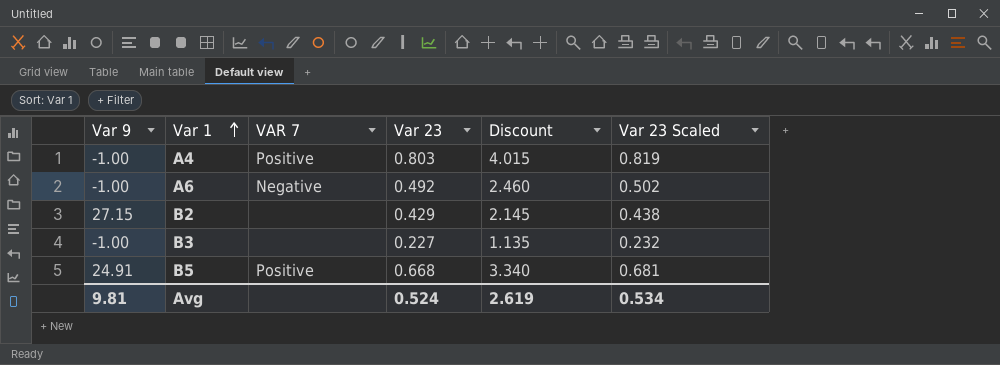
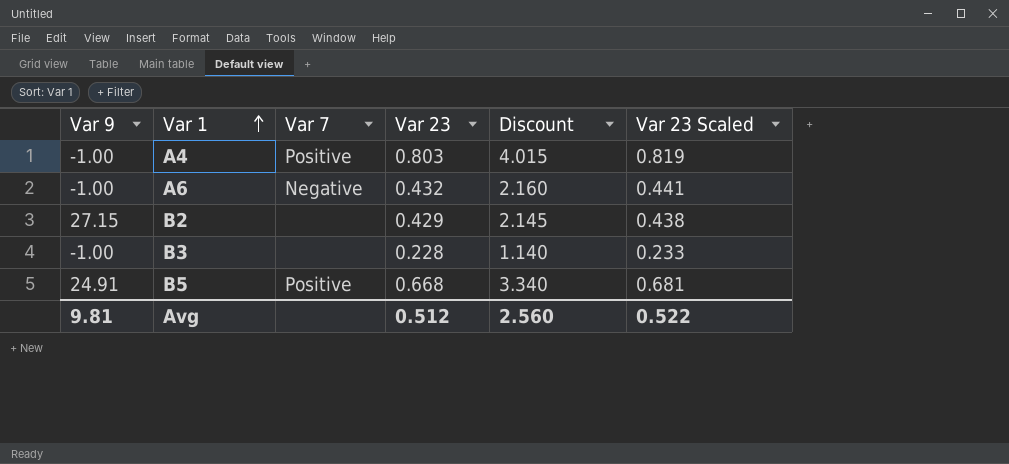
column name: VAR 7 -> Var 7
A6 | Var 23: 0.492 -> 0.432
A6 | Discount: 2.460 -> 2.160
A6 | Var 23 Scaled: 0.502 -> 0.441
B3 | Var 23: 0.227 -> 0.228
B3 | Discount: 1.135 -> 1.140
B3 | Var 23 Scaled: 0.232 -> 0.233
Avg | Var 23: 0.524 -> 0.512
Avg | Discount: 2.619 -> 2.560
Avg | Var 23 Scaled: 0.534 -> 0.522

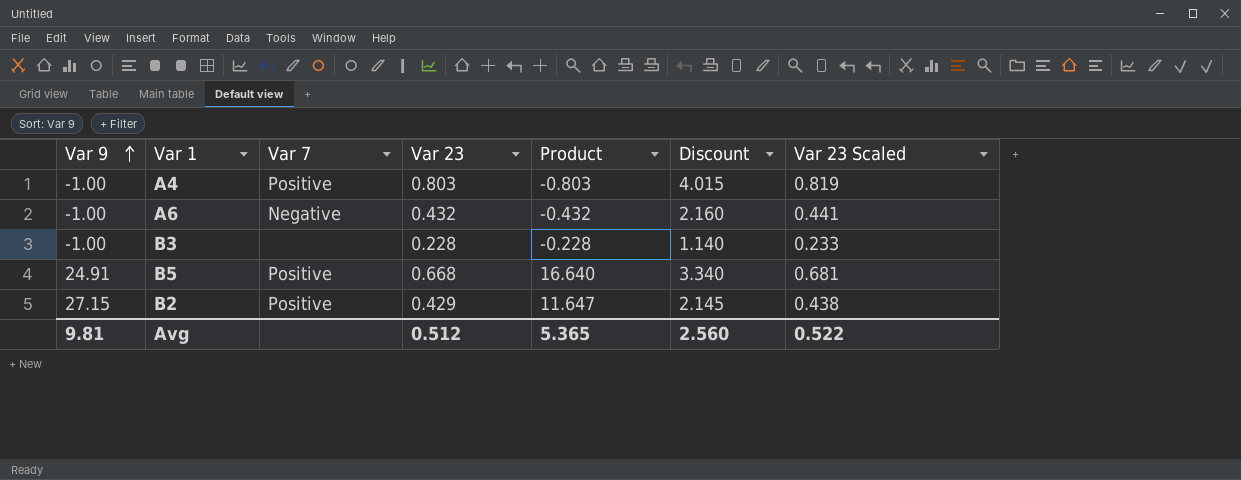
row order: Var 1 ascending -> Var 9 ascending
column Product | formula: none -> [Var 9] * [Var 23]
B2 | Var 7: none -> Positive

